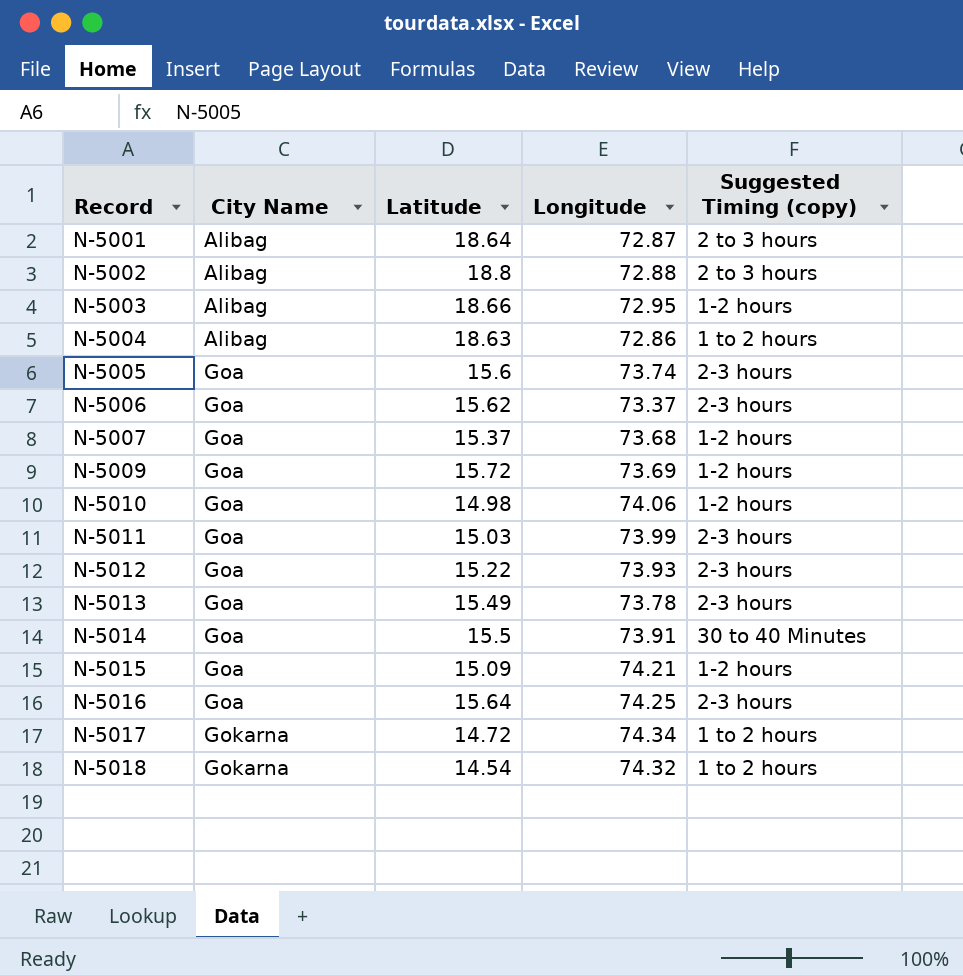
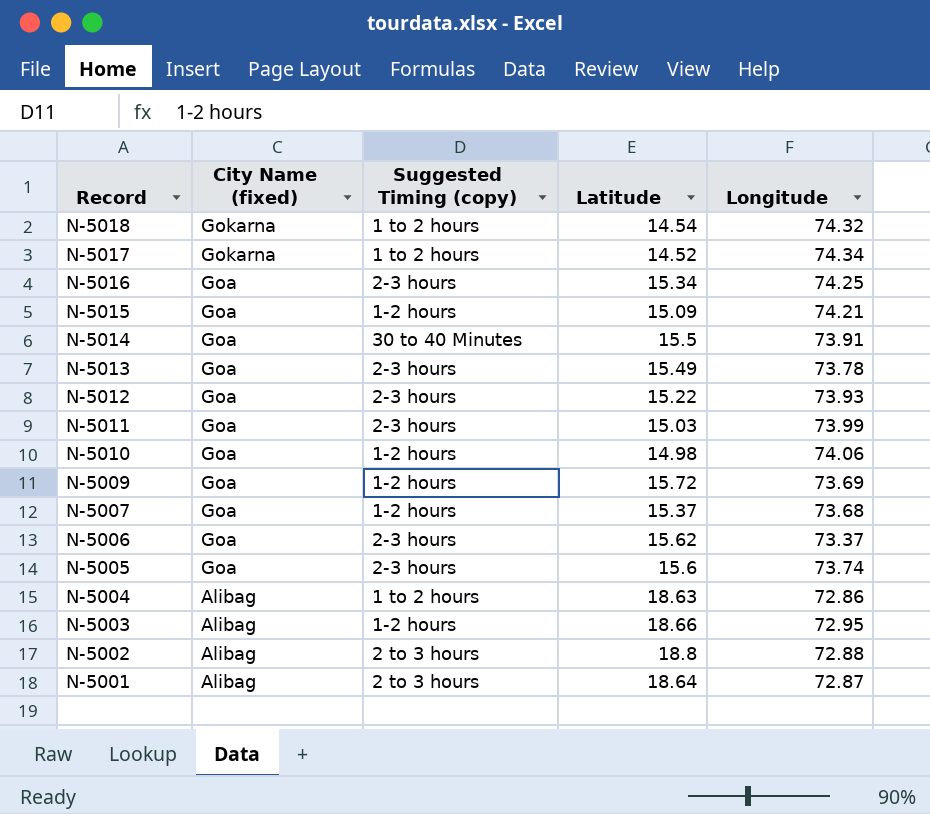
row order: Record ascending -> Record descending
column name: City Name -> City Name (fixed)
column Suggested Timing (copy) | position: 5 -> 3
N-5017 | Latitude: 14.72 -> 14.52
N-5016 | Latitude: 15.64 -> 15.34

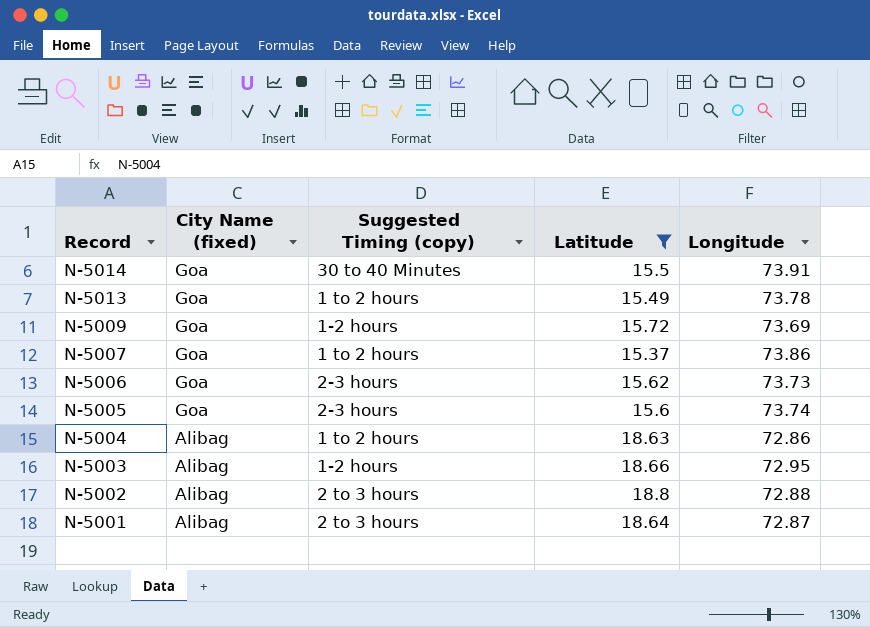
filter: none -> Latitude >= 15.37
N-5013 | Suggested Timing (copy): 2-3 hours -> 1 to 2 hours
N-5007 | Suggested Timing (copy): 1-2 hours -> 1 to 2 hours
N-5007 | Longitude: 73.68 -> 73.86
N-5006 | Longitude: 73.37 -> 73.73

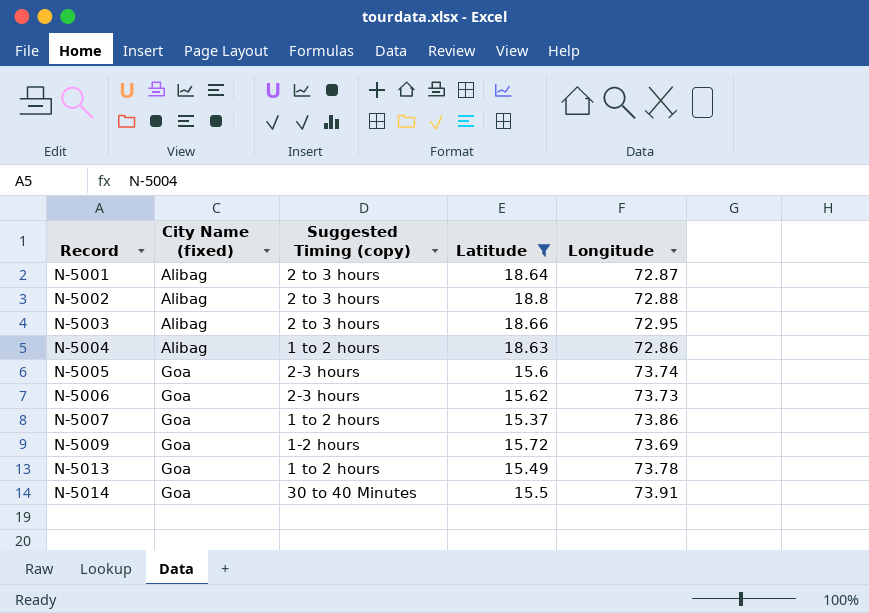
row order: Record descending -> Record ascending
N-5003 | Suggested Timing (copy): 1-2 hours -> 2 to 3 hours

